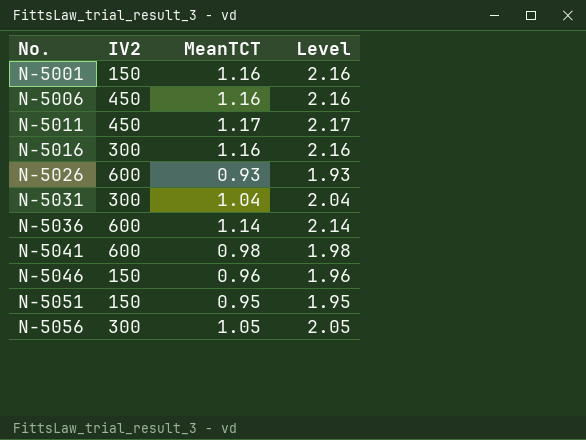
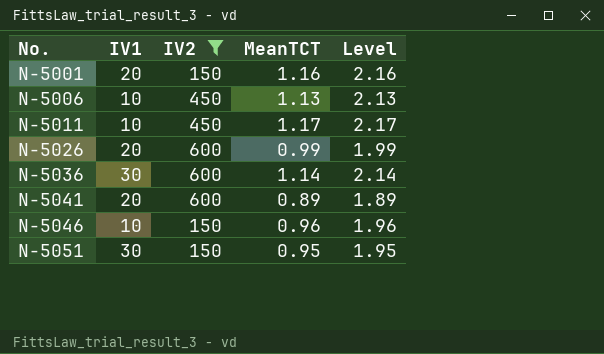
filter: none -> IV2 != 300
column IV1 | position: none -> 2
N-5006 | MeanTCT: 1.16 -> 1.13
N-5006 | Level: 2.16 -> 2.13
N-5026 | MeanTCT: 0.93 -> 0.99
N-5026 | Level: 1.93 -> 1.99
N-5041 | MeanTCT: 0.98 -> 0.89
N-5041 | Level: 1.98 -> 1.89

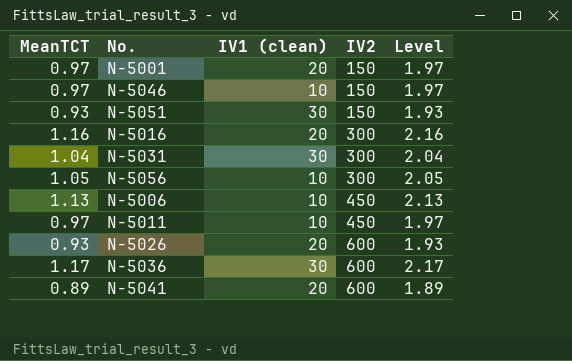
filter: IV2 != 300 -> none
row order: No. ascending -> IV2 ascending
column MeanTCT | position: 4 -> 1
column name: IV1 -> IV1 (clean)
N-5001 | MeanTCT: 1.16 -> 0.97
N-5001 | Level: 2.16 -> 1.97
N-5046 | MeanTCT: 0.96 -> 0.97
N-5046 | Level: 1.96 -> 1.97
N-5051 | MeanTCT: 0.95 -> 0.93
N-5051 | Level: 1.95 -> 1.93
N-5011 | MeanTCT: 1.17 -> 0.97
N-5011 | Level: 2.17 -> 1.97
N-5026 | MeanTCT: 0.99 -> 0.93
N-5026 | Level: 1.99 -> 1.93
N-5036 | MeanTCT: 1.14 -> 1.17
N-5036 | Level: 2.14 -> 2.17

